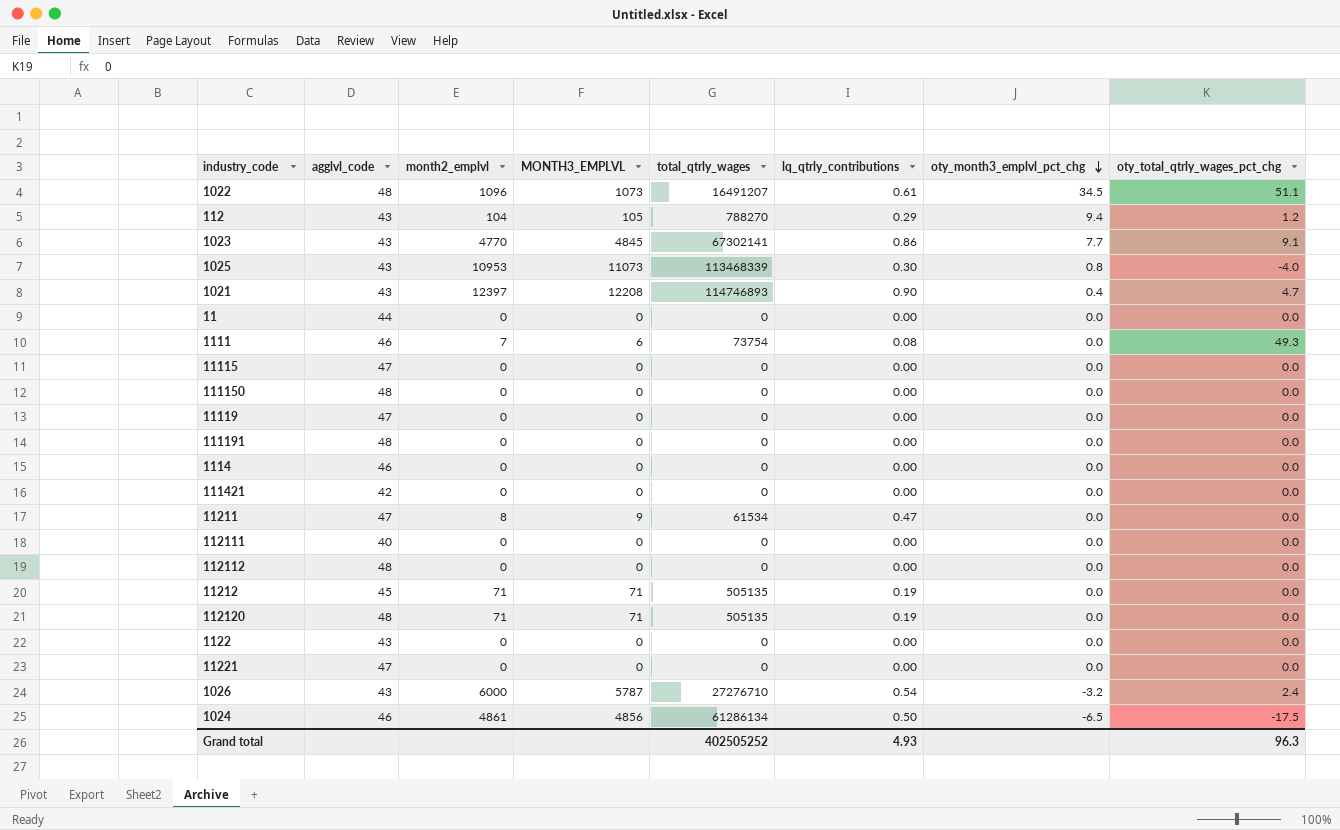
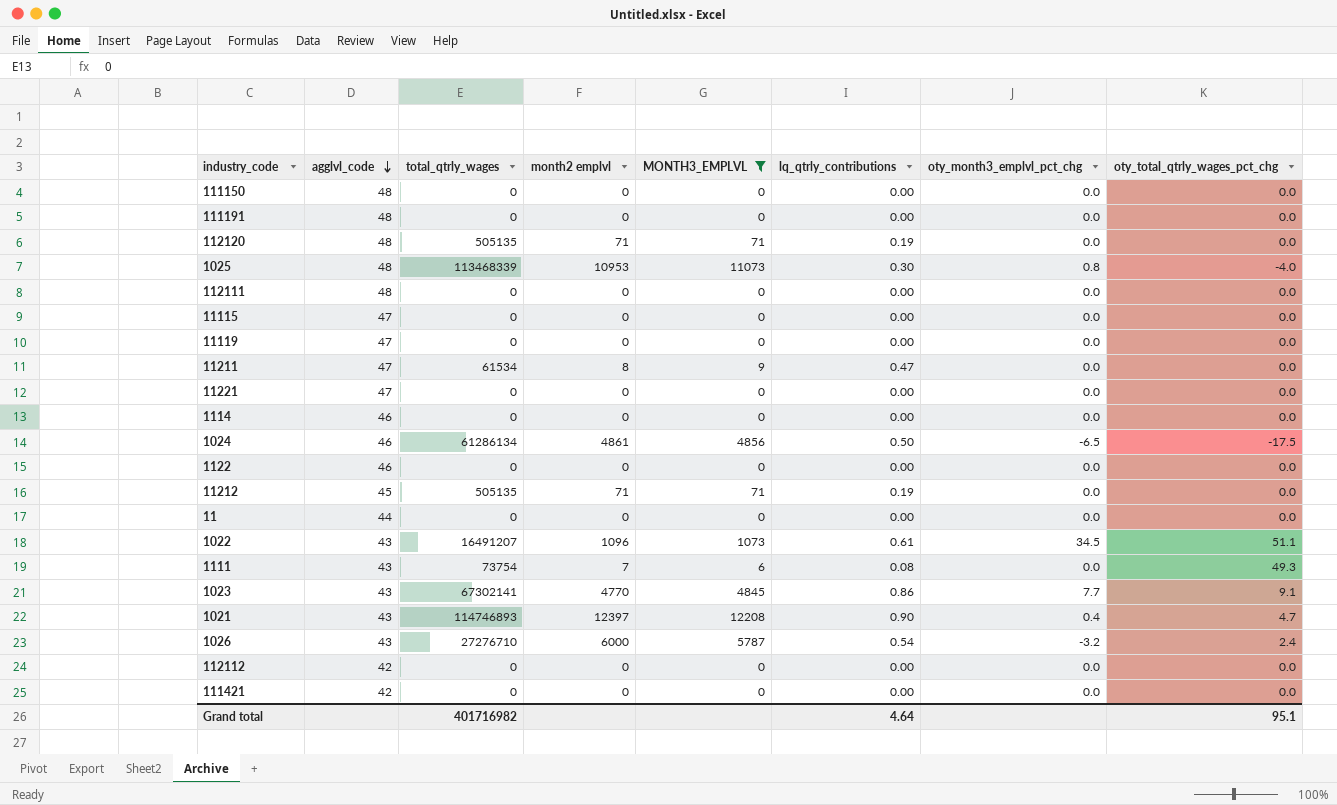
filter: none -> MONTH3_EMPLVL != 105
row order: oty_month3_emplvl_pct_chg descending -> agglvl_code descending
column total_qtrly_wages | position: 5 -> 3
column name: month2_emplvl -> month2 emplvl
1025 | agglvl_code: 43 -> 48
112111 | agglvl_code: 40 -> 48
1122 | agglvl_code: 43 -> 46
1022 | agglvl_code: 48 -> 43
1111 | agglvl_code: 46 -> 43
112112 | agglvl_code: 48 -> 42
Grand total | total_qtrly_wages: 402505252 -> 401716982
Grand total | lq_qtrly_contributions: 4.93 -> 4.64
Grand total | oty_total_qtrly_wages_pct_chg: 96.3 -> 95.1

